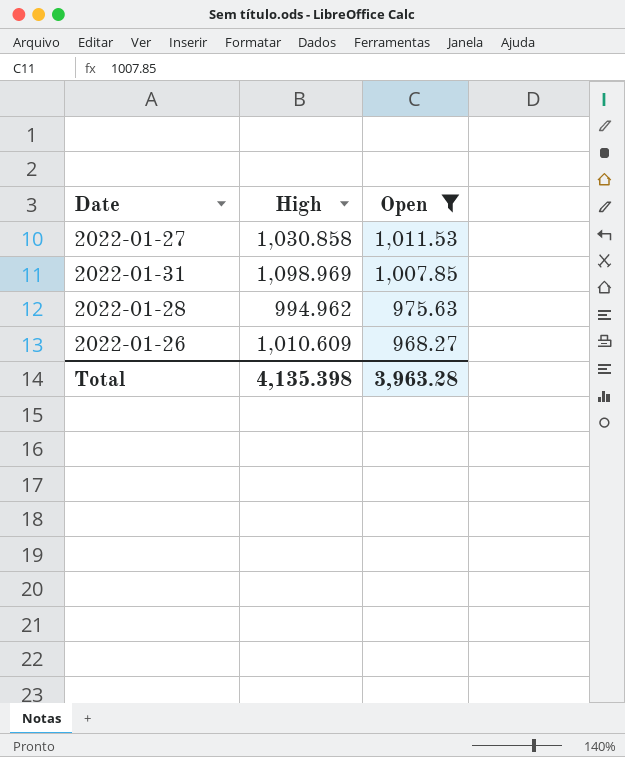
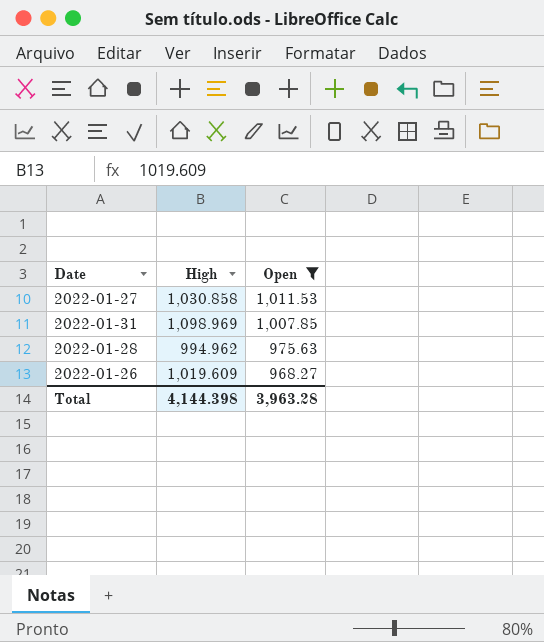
2022-01-26 | High: 1,010.609 -> 1,019.609
Total | High: 4,135.398 -> 4,144.398

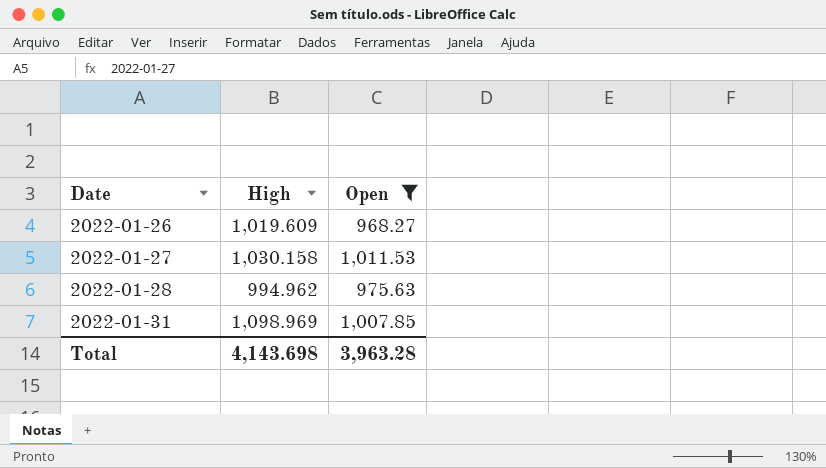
row order: Open descending -> Date ascending
2022-01-27 | High: 1,030.858 -> 1,030.158
Total | High: 4,144.398 -> 4,143.698

